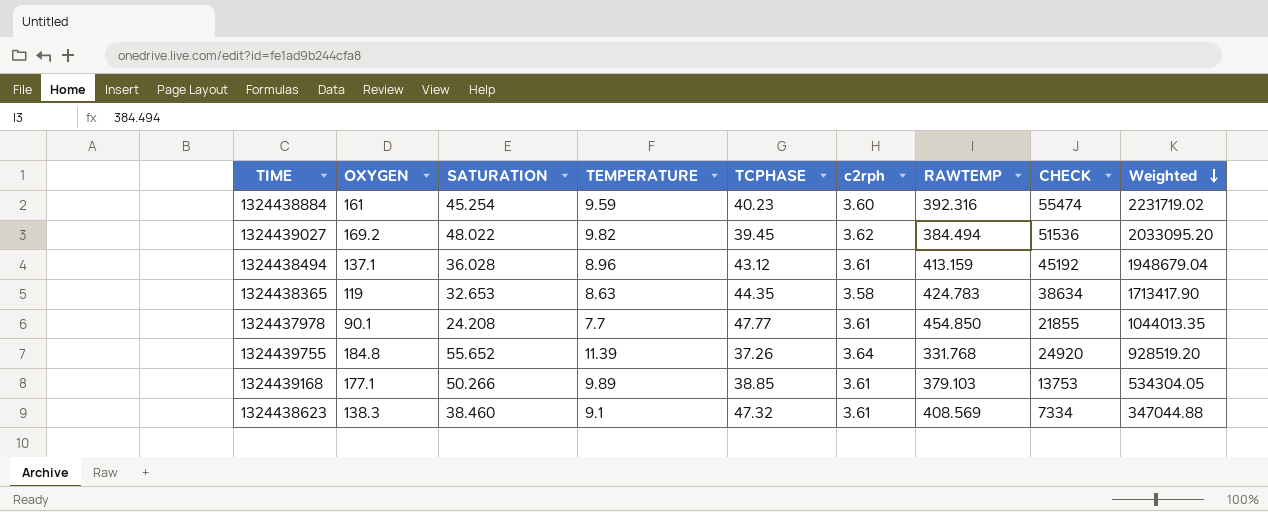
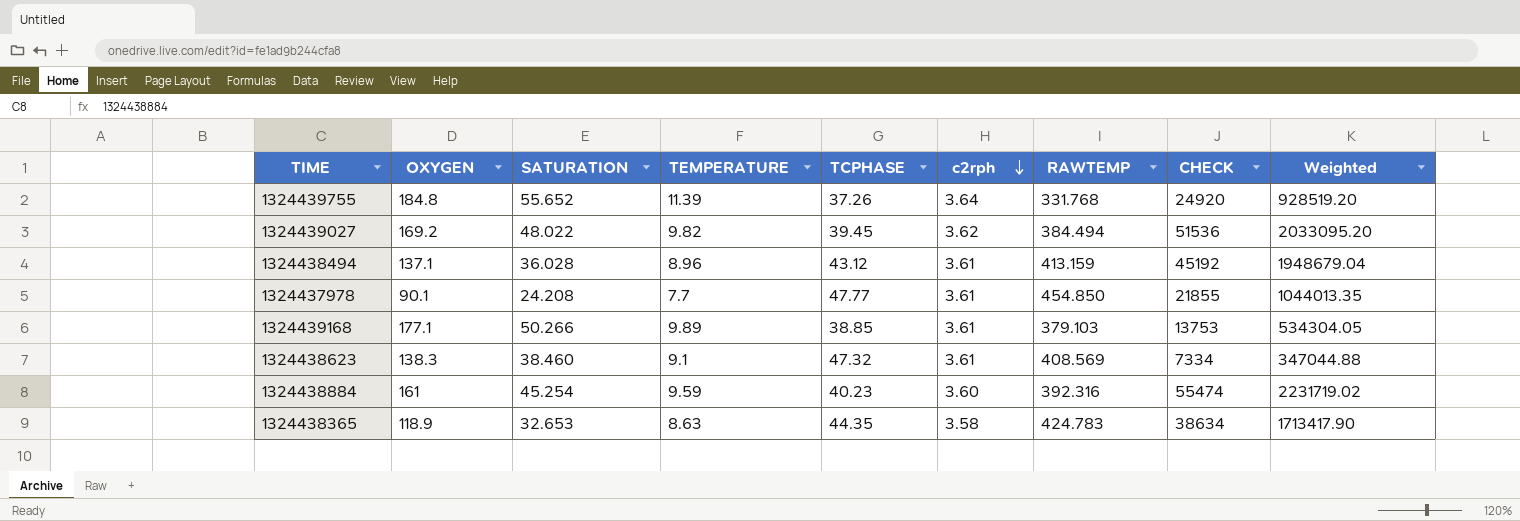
row order: Weighted descending -> c2rph descending
1324438365 | OXYGEN: 119 -> 118.9

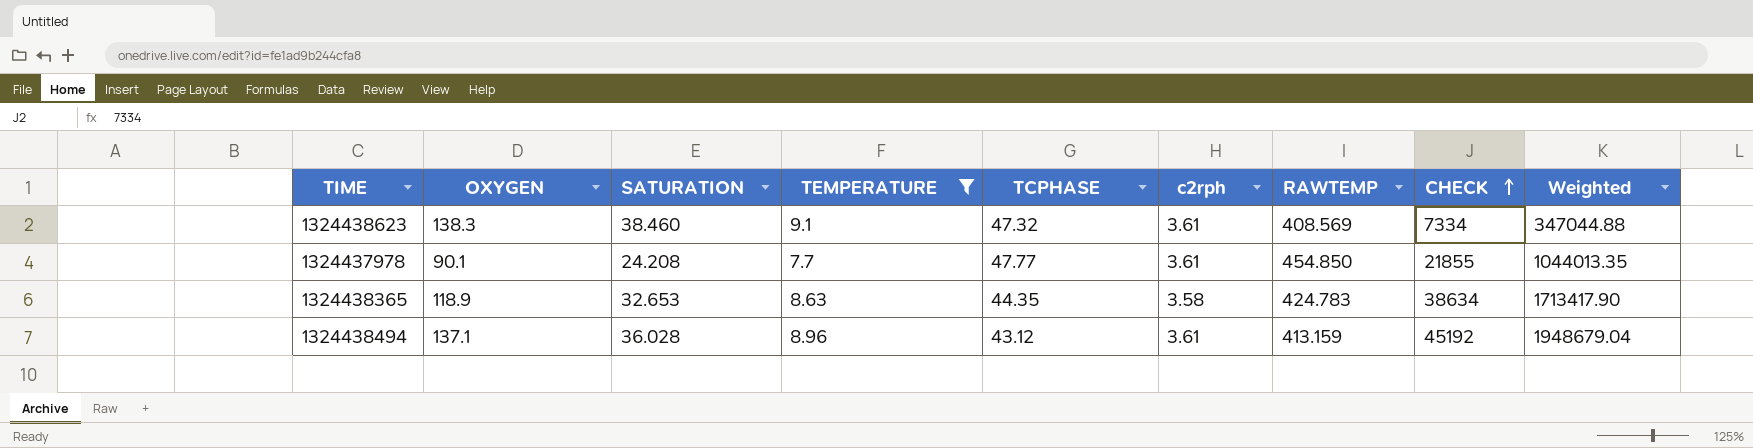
filter: none -> TEMPERATURE <= 9.1
row order: c2rph descending -> CHECK ascending

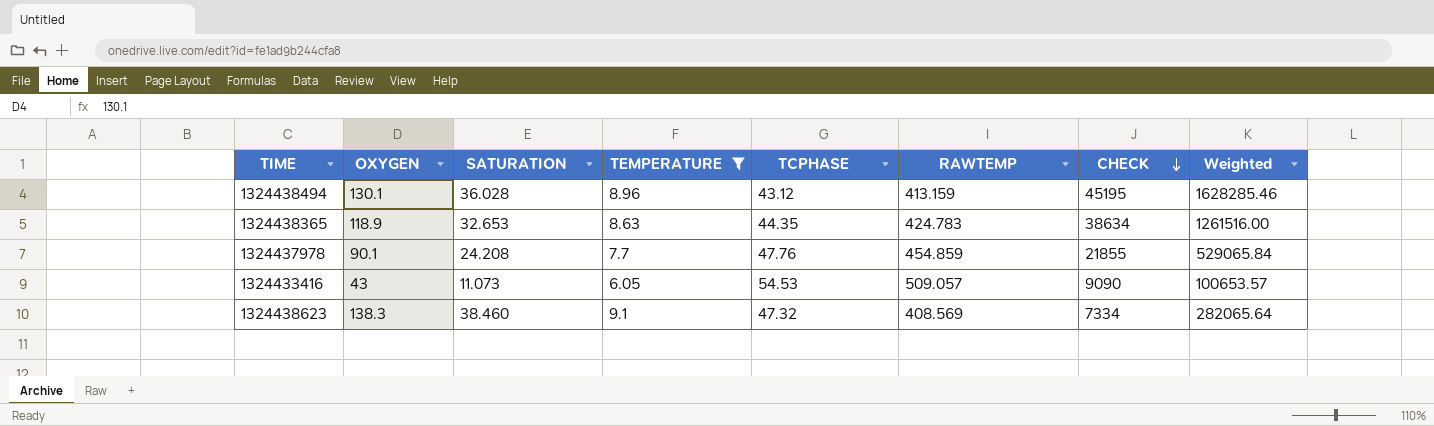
row order: CHECK ascending -> CHECK descending
column c2rph | position: 6 -> none
column Weighted | formula: [TCPHASE] * [CHECK] -> [SATURATION] * [CHECK]
1324438494 | OXYGEN: 137.1 -> 130.1
1324438494 | CHECK: 45192 -> 45195
1324437978 | TCPHASE: 47.77 -> 47.76
1324437978 | RAWTEMP: 454.850 -> 454.859
row 1324433416: none -> 43 | 11.073 | 6.05 | 54.53 | 509.057 | 9090 | 100653.57

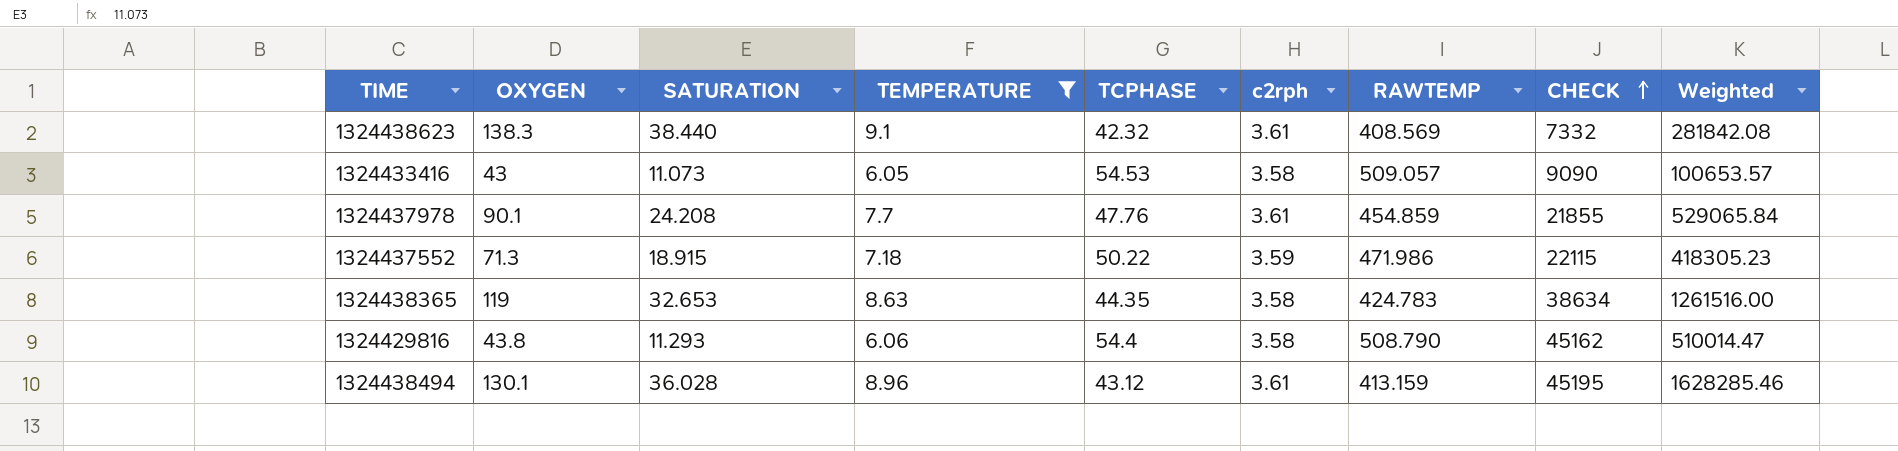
row order: CHECK descending -> CHECK ascending
column c2rph | position: none -> 6
1324438623 | SATURATION: 38.460 -> 38.440
1324438623 | TCPHASE: 47.32 -> 42.32
1324438623 | CHECK: 7334 -> 7332
1324438623 | Weighted: 282065.64 -> 281842.08
row 1324437552: none -> 71.3 | 18.915 | 7.18 | 50.22 | 3.59 | 471.986 | 22115 | 418305.23
1324438365 | OXYGEN: 118.9 -> 119
row 1324429816: none -> 43.8 | 11.293 | 6.06 | 54.4 | 3.58 | 508.790 | 45162 | 510014.47

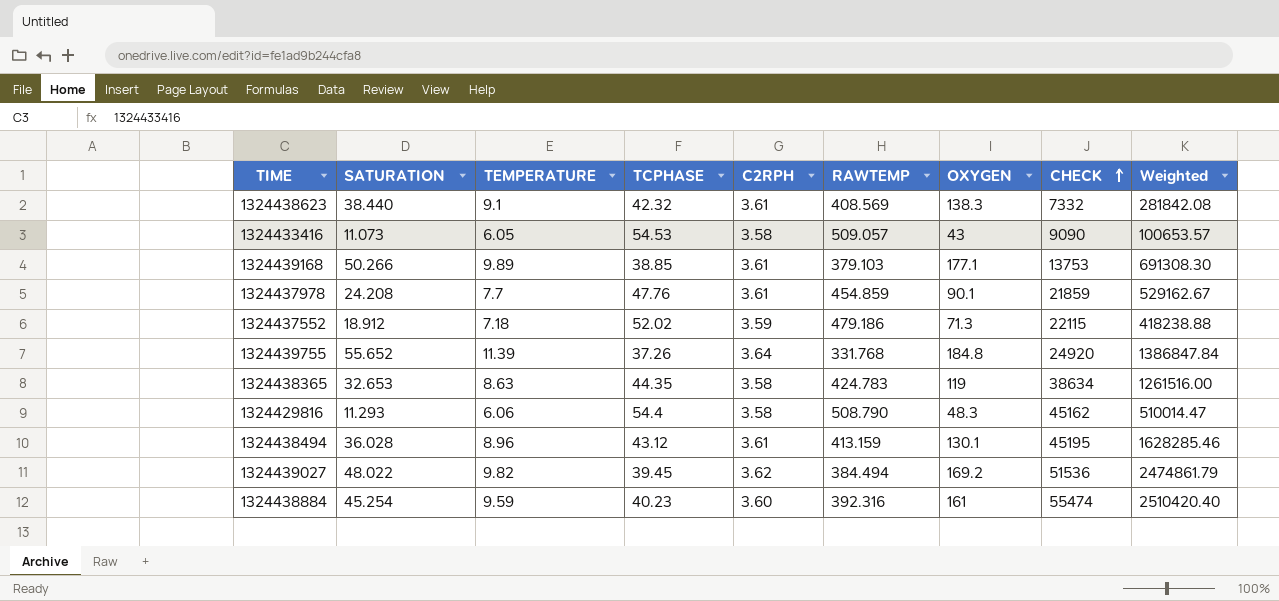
filter: TEMPERATURE <= 9.1 -> none
column name: c2rph -> C2RPH
column OXYGEN | position: 2 -> 7
1324437978 | CHECK: 21855 -> 21859
1324437978 | Weighted: 529065.84 -> 529162.67
1324437552 | SATURATION: 18.915 -> 18.912
1324437552 | TCPHASE: 50.22 -> 52.02
1324437552 | RAWTEMP: 471.986 -> 479.186
1324437552 | Weighted: 418305.23 -> 418238.88
1324429816 | OXYGEN: 43.8 -> 48.3

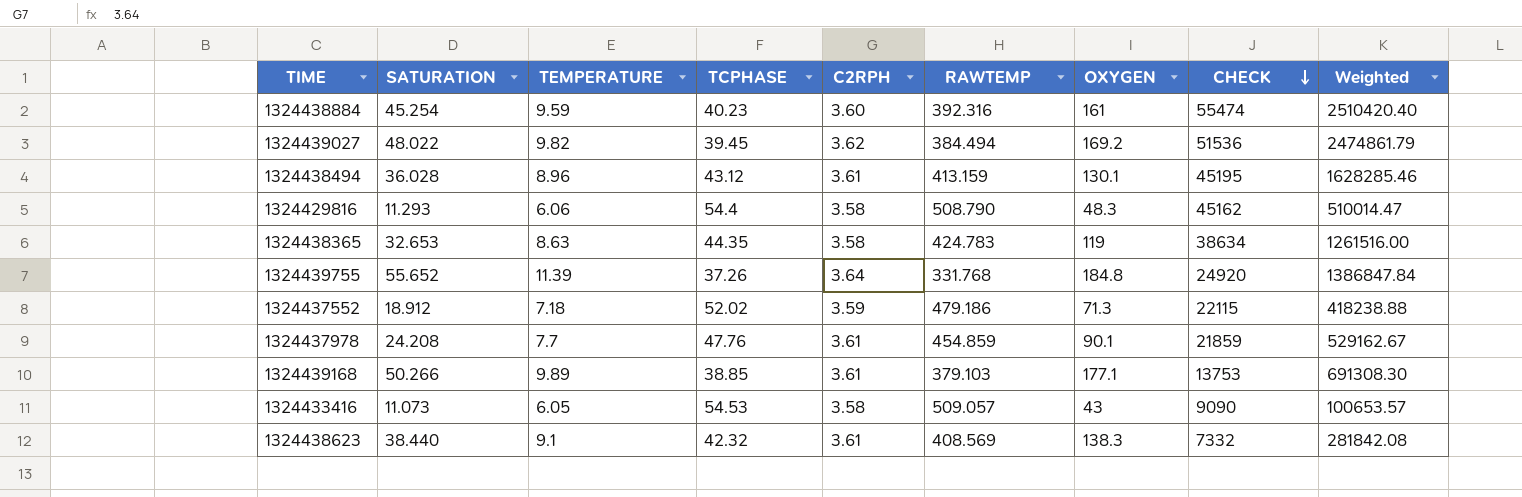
row order: CHECK ascending -> CHECK descending

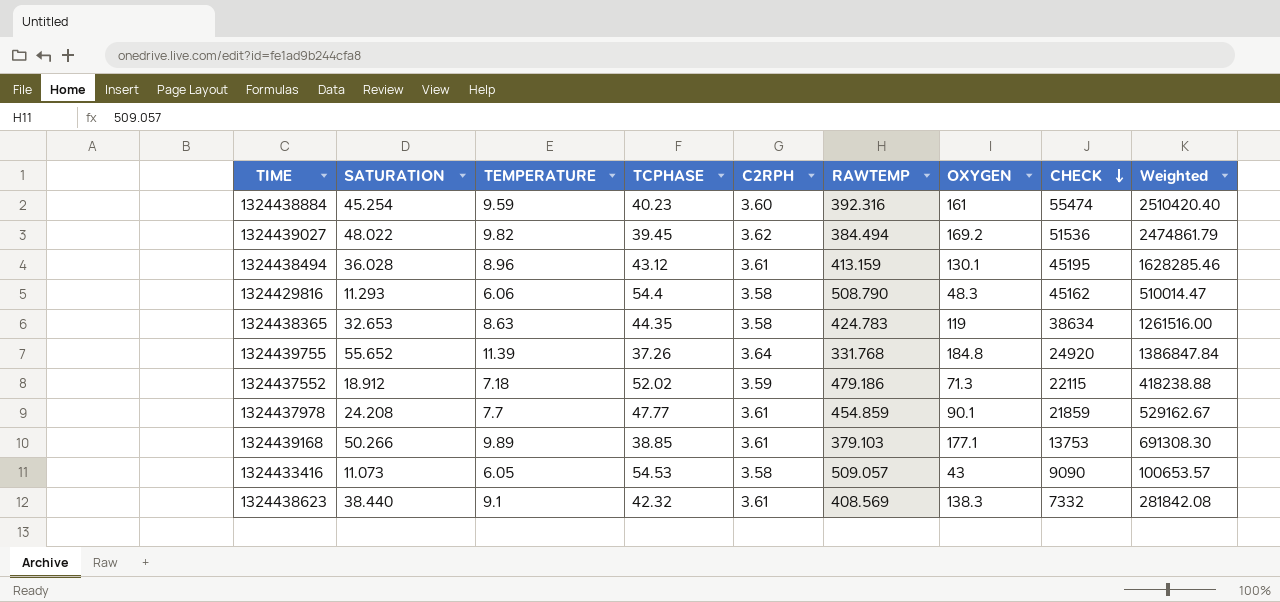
1324437978 | TCPHASE: 47.76 -> 47.77

